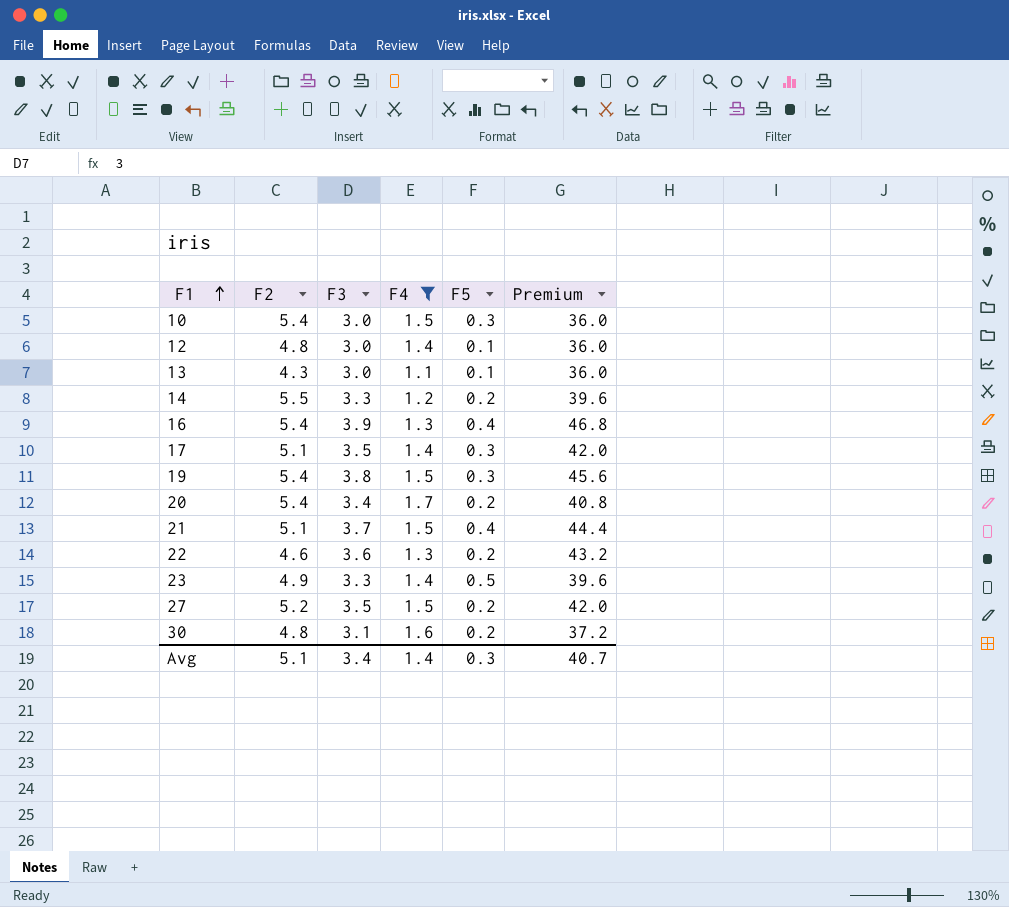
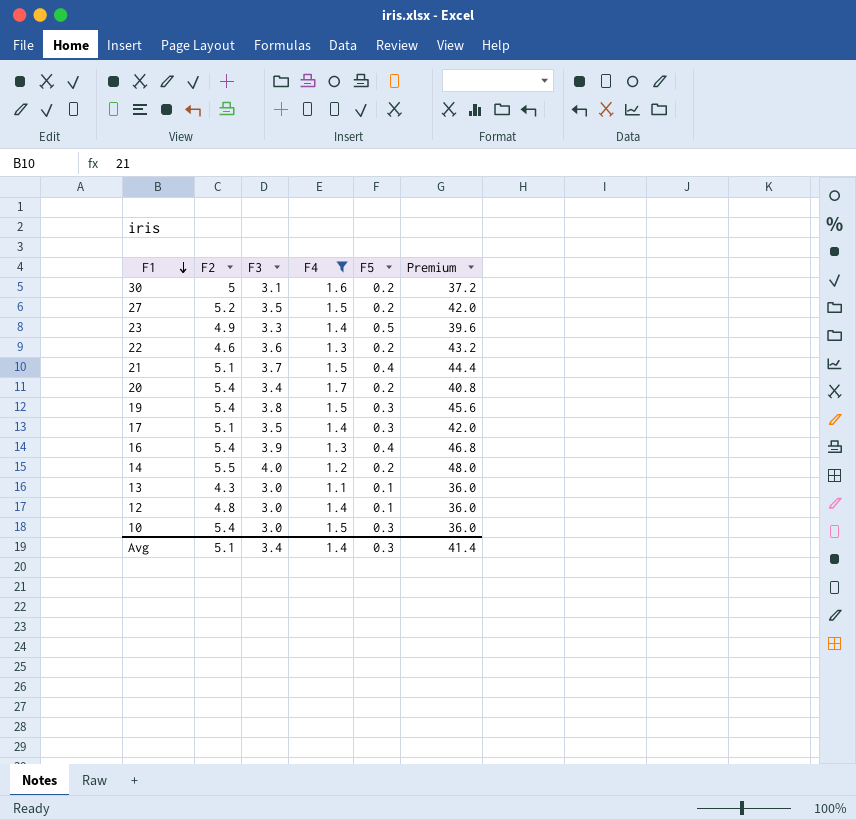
row order: F1 ascending -> F1 descending
30 | F2: 4.8 -> 5
14 | F3: 3.3 -> 4.0
14 | Premium: 39.6 -> 48.0
Avg | Premium: 40.7 -> 41.4

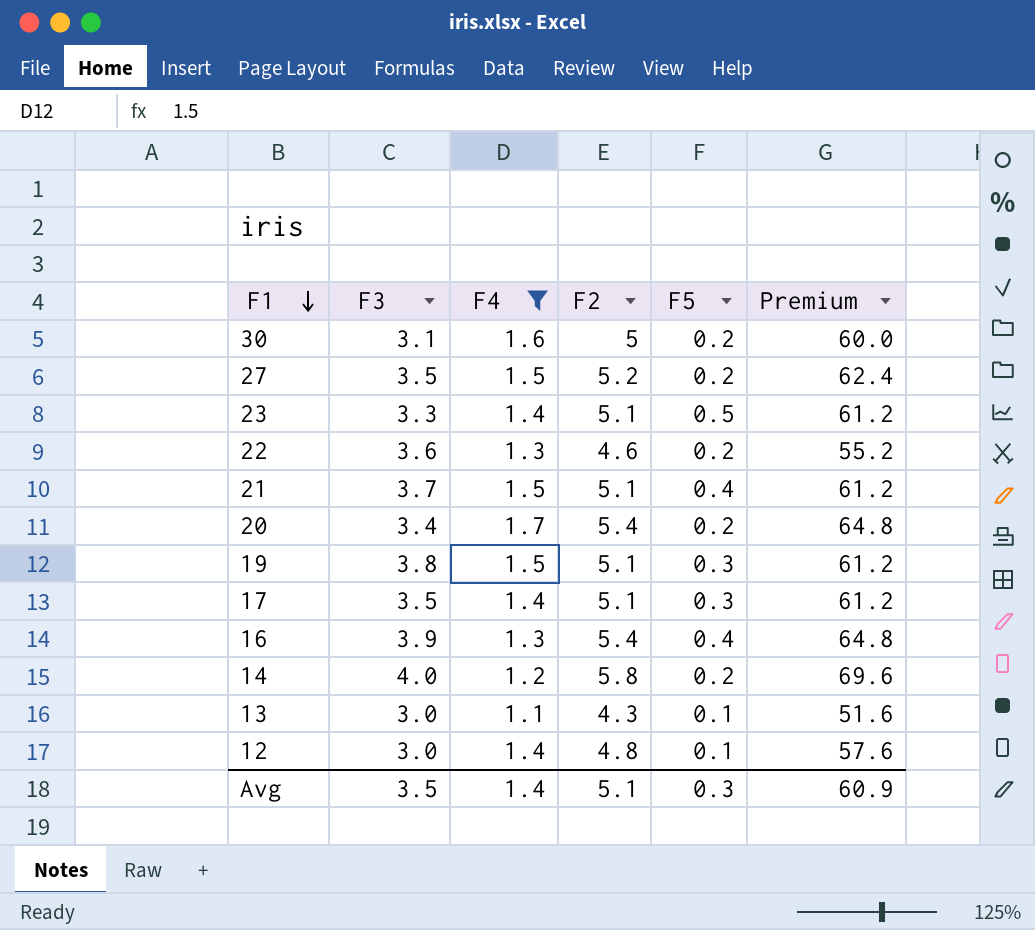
column F2 | position: 2 -> 4
column Premium | formula: [F3] * 12 -> [F2] * 12
row 10: 5.4 | 3.0 | 1.5 | 0.3 | 36.0 -> none
23 | F2: 4.9 -> 5.1
19 | F2: 5.4 -> 5.1
14 | F2: 5.5 -> 5.8
Avg | F3: 3.4 -> 3.5
Avg | Premium: 41.4 -> 60.9

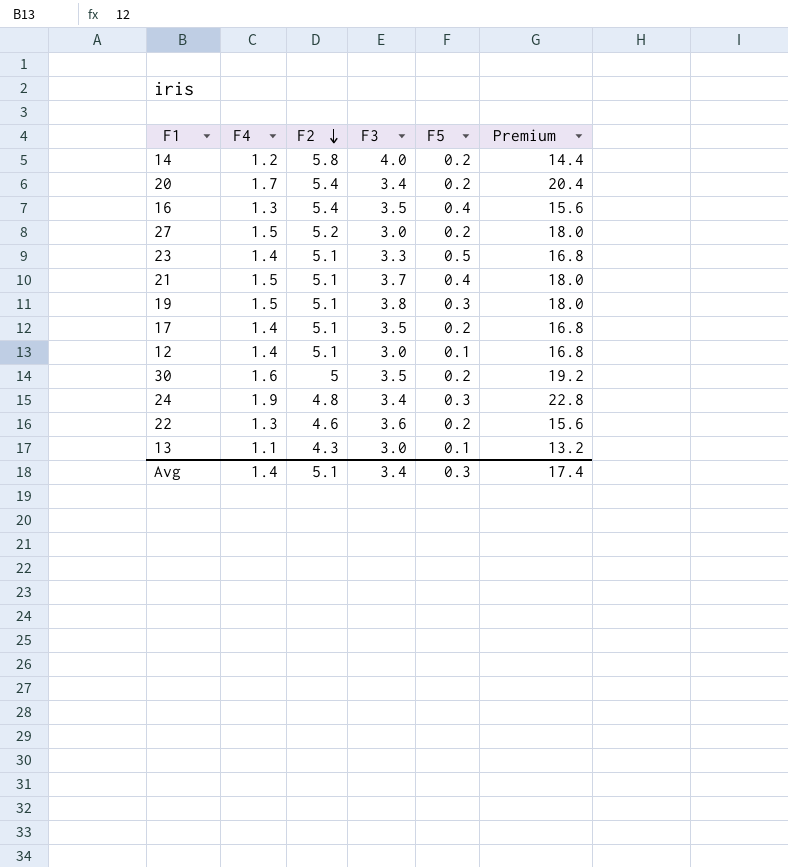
filter: F4 != 1.9 -> none
row order: F1 descending -> F2 descending
column F3 | position: 2 -> 4
column Premium | formula: [F2] * 12 -> [F4] * 12
16 | F3: 3.9 -> 3.5
27 | F3: 3.5 -> 3.0
17 | F5: 0.3 -> 0.2
12 | F2: 4.8 -> 5.1
30 | F3: 3.1 -> 3.5
Avg | F3: 3.5 -> 3.4
Avg | Premium: 60.9 -> 17.4

